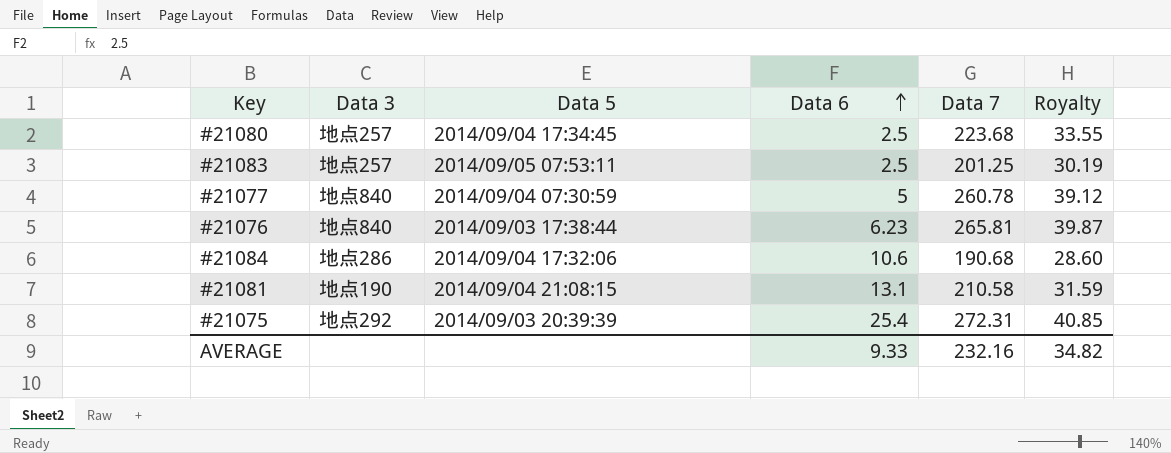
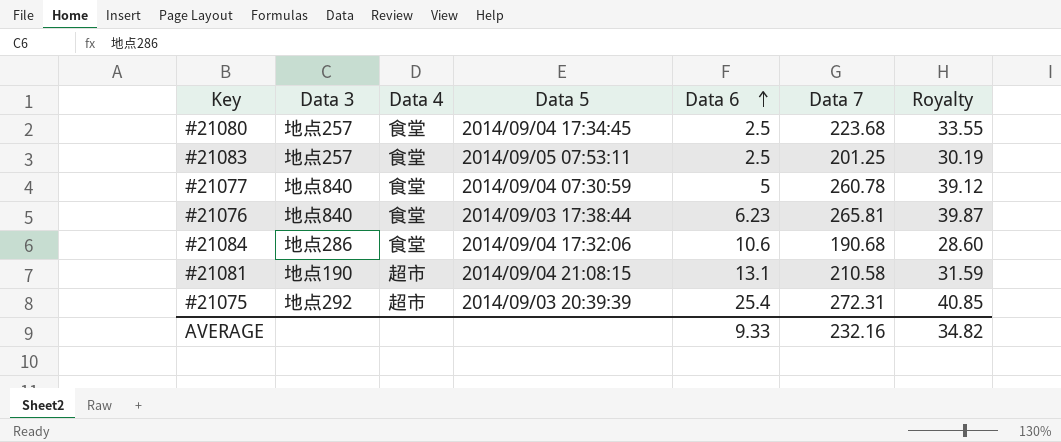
column Data 4 | position: none -> 3

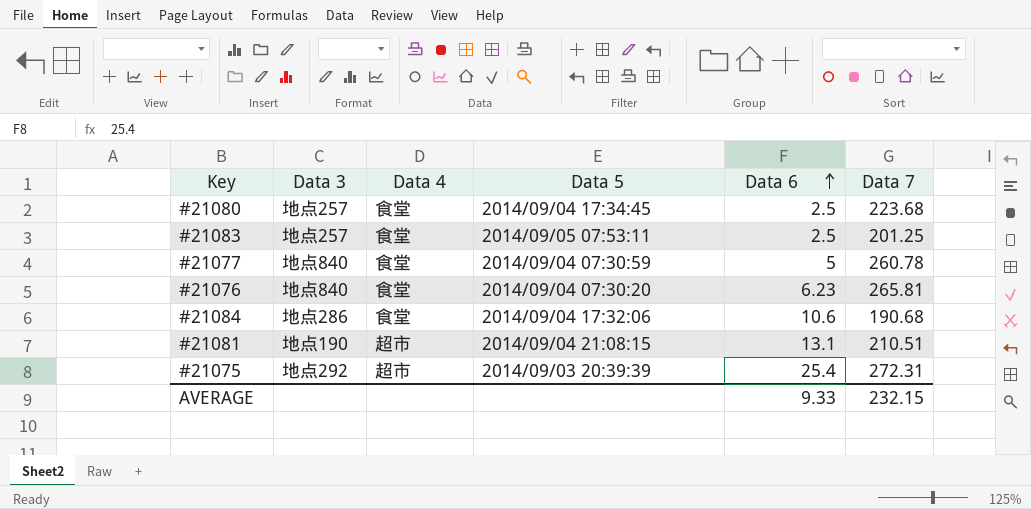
column Royalty | formula: [Data 7] * 0.15 -> none
#21076 | Data 5: 2014/09/03 17:38:44 -> 2014/09/04 07:30:20
#21081 | Data 7: 210.58 -> 210.51
AVERAGE | Data 7: 232.16 -> 232.15

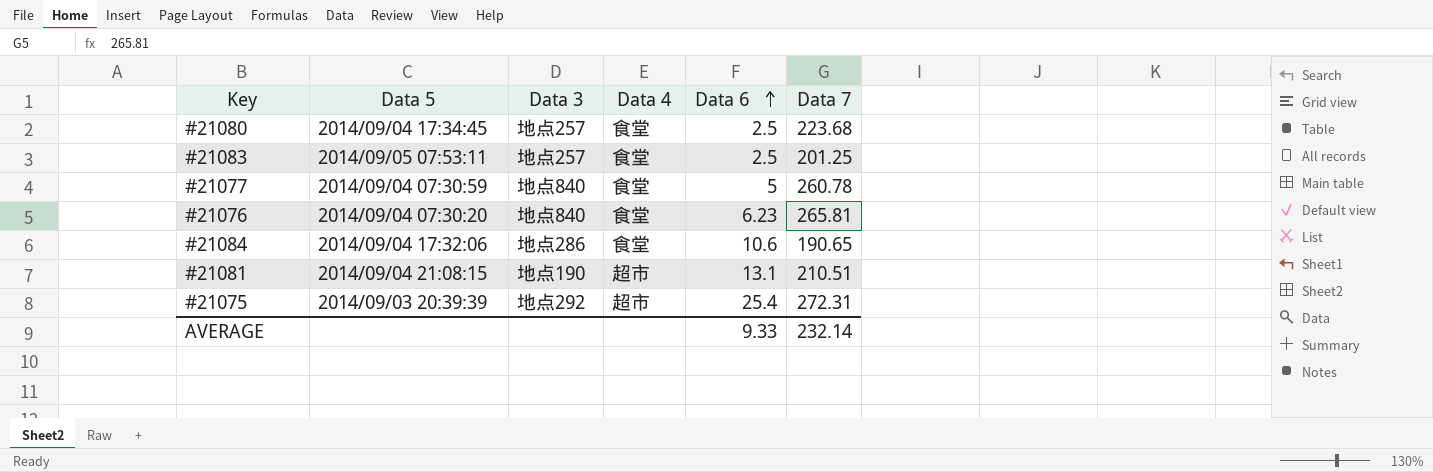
column Data 5 | position: 4 -> 2
#21084 | Data 7: 190.68 -> 190.65
AVERAGE | Data 7: 232.15 -> 232.14

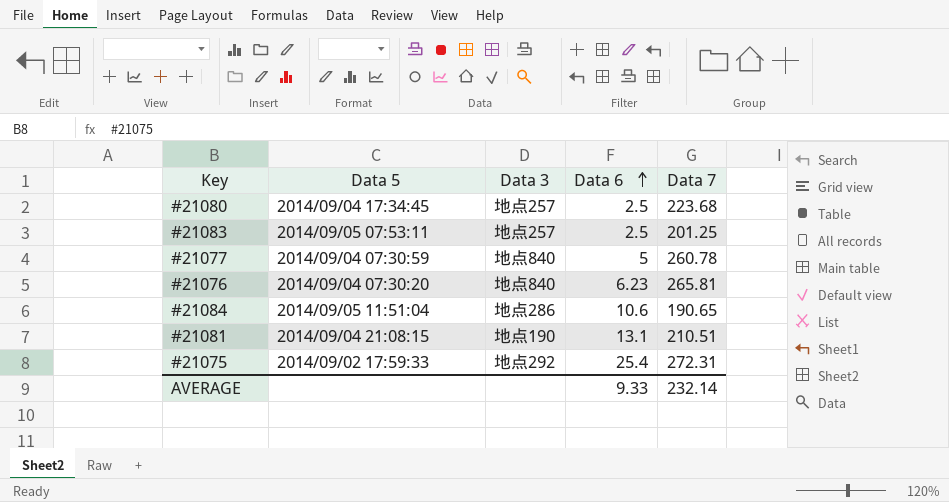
column Data 4 | position: 4 -> none
#21084 | Data 5: 2014/09/04 17:32:06 -> 2014/09/05 11:51:04
#21075 | Data 5: 2014/09/03 20:39:39 -> 2014/09/02 17:59:33

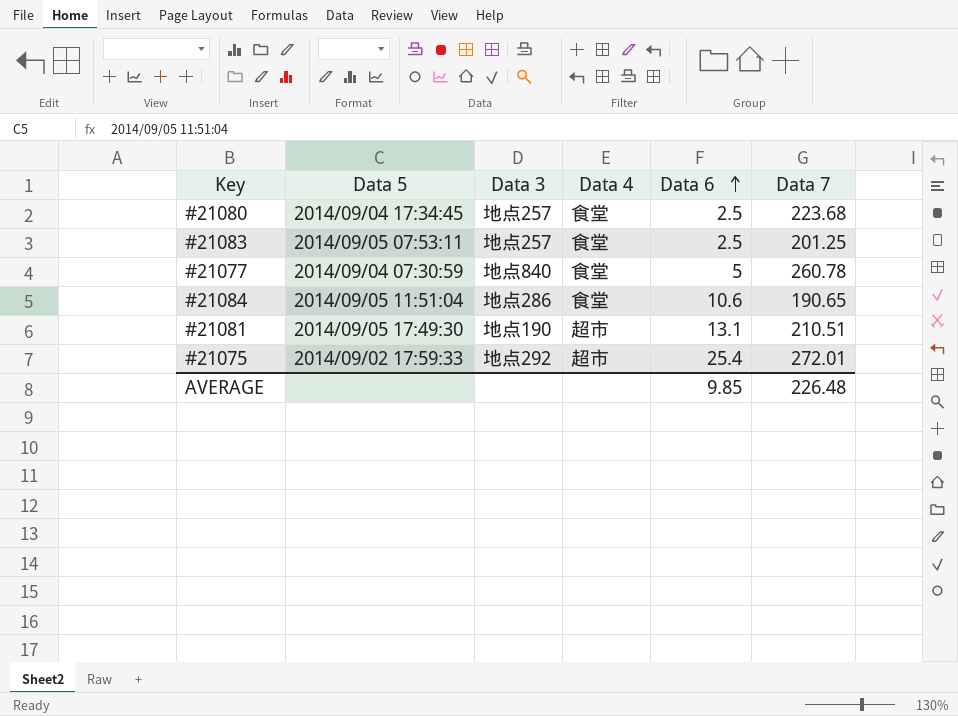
column Data 4 | position: none -> 4
row #21076: 2014/09/04 07:30:20 | 地点840 | 6.23 | 265.81 -> none
#21081 | Data 5: 2014/09/04 21:08:15 -> 2014/09/05 17:49:30
#21075 | Data 7: 272.31 -> 272.01
AVERAGE | Data 6: 9.33 -> 9.85
AVERAGE | Data 7: 232.14 -> 226.48

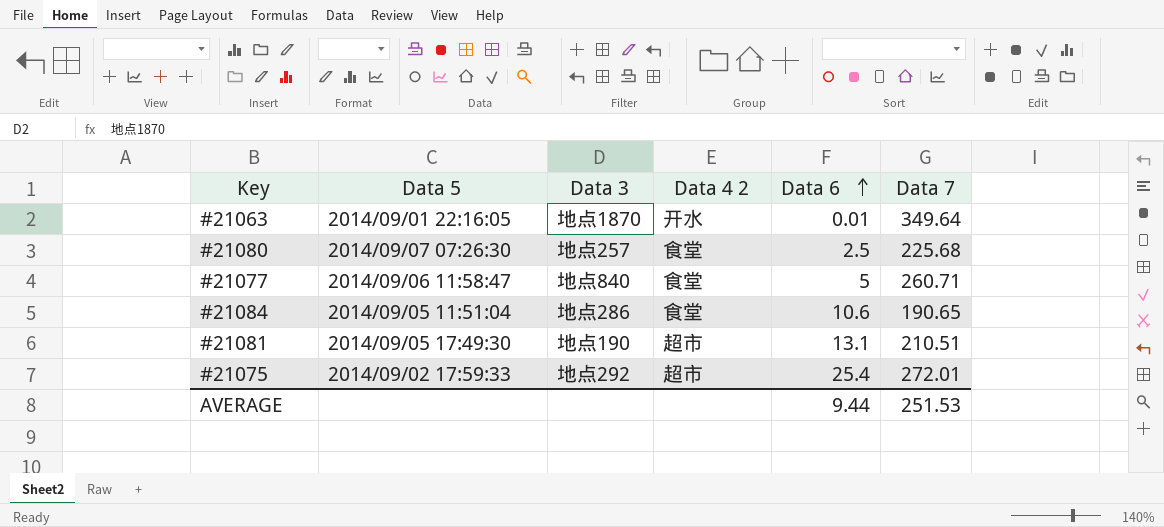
column name: Data 4 -> Data 4 2
row #21083: 2014/09/05 07:53:11 | 地点257 | 食堂 | 2.5 | 201.25 -> none
row #21063: none -> 2014/09/01 22:16:05 | 地点1870 | 开水 | 0.01 | 349.64
#21080 | Data 5: 2014/09/04 17:34:45 -> 2014/09/07 07:26:30
#21080 | Data 7: 223.68 -> 225.68
#21077 | Data 5: 2014/09/04 07:30:59 -> 2014/09/06 11:58:47
#21077 | Data 7: 260.78 -> 260.71
AVERAGE | Data 6: 9.85 -> 9.44
AVERAGE | Data 7: 226.48 -> 251.53

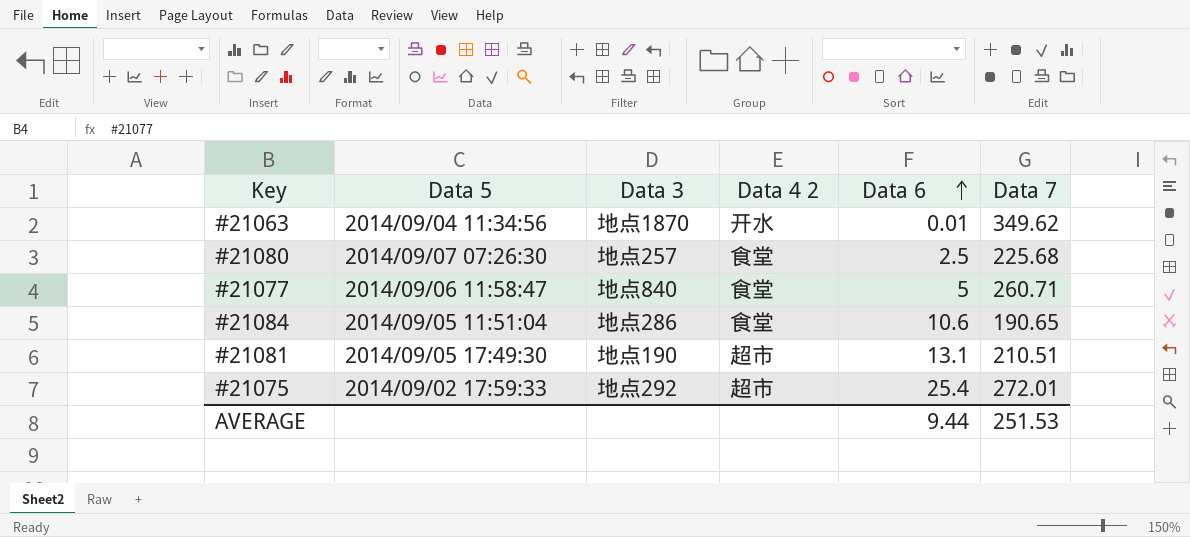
#21063 | Data 5: 2014/09/01 22:16:05 -> 2014/09/04 11:34:56
#21063 | Data 7: 349.64 -> 349.62

